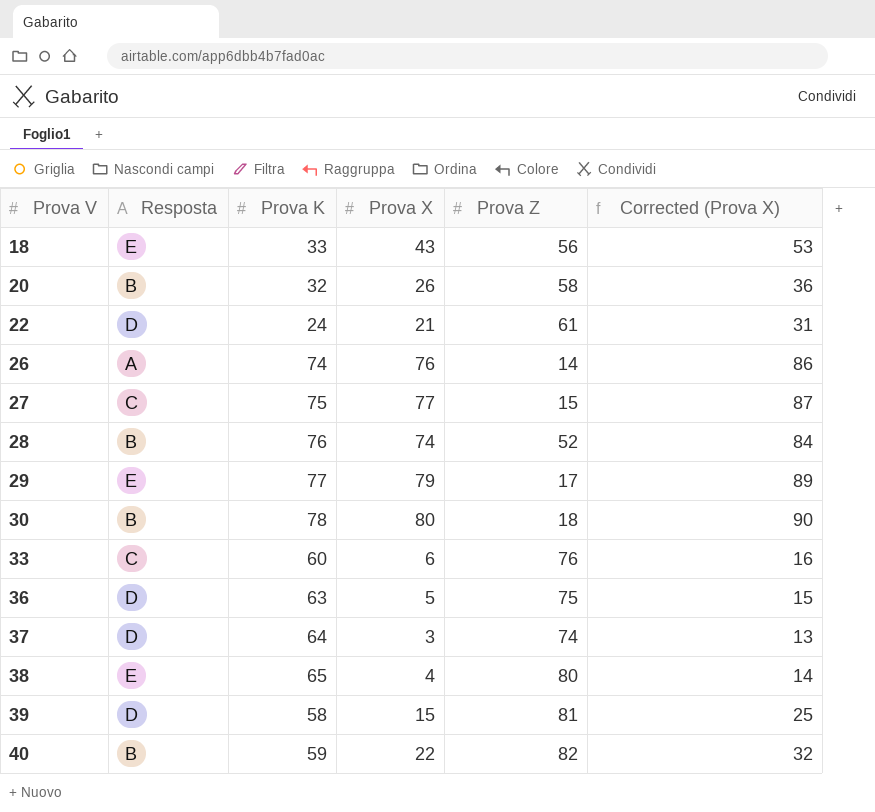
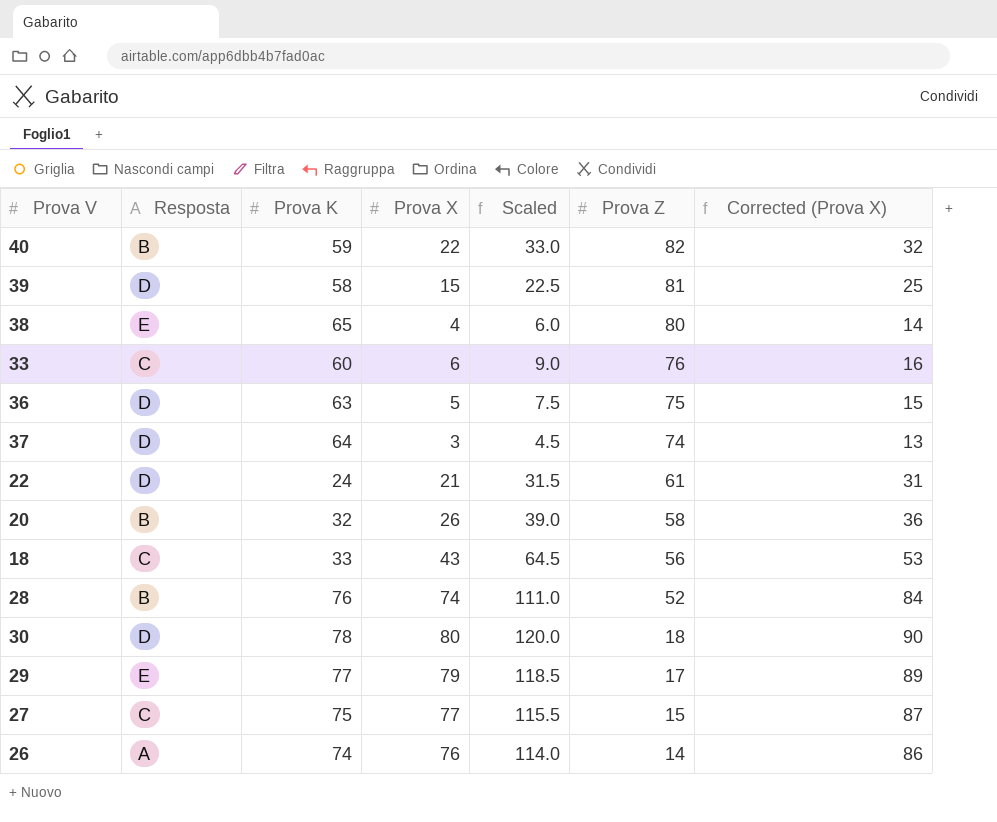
row order: Prova V ascending -> Prova Z descending
column Scaled | formula: none -> [Prova X] * 1.5
18 | Resposta: E -> C
30 | Resposta: B -> D

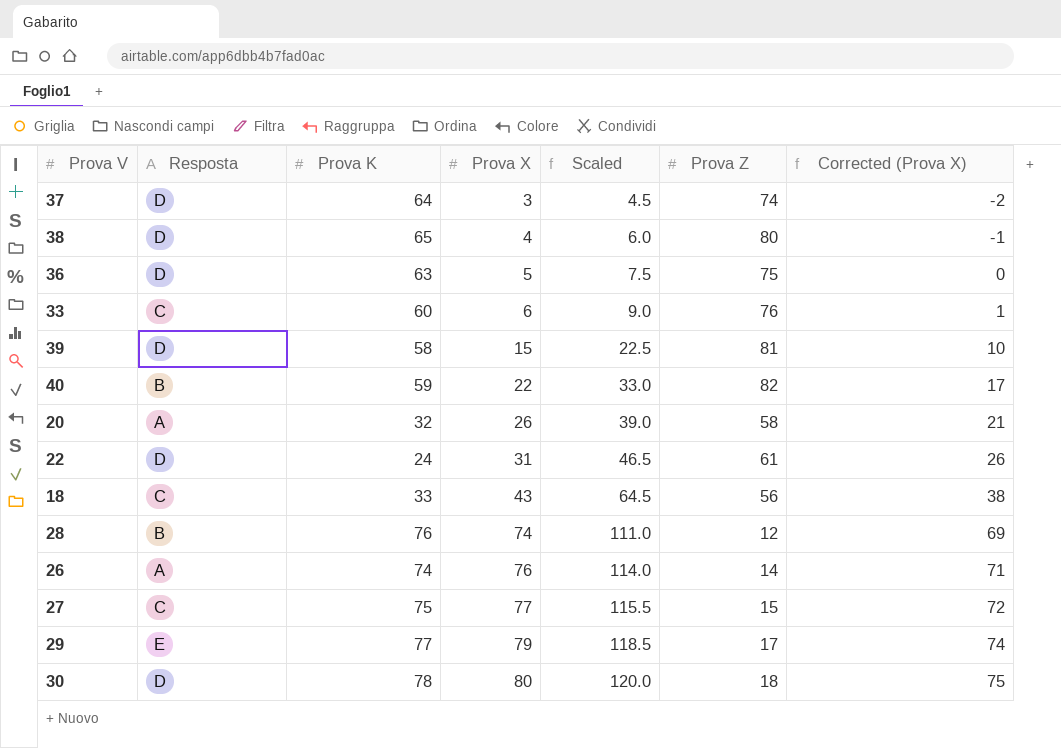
row order: Prova Z descending -> Prova X ascending
column Corrected (Prova X) | formula: [Prova X] + 10 -> [Prova X] - 5
38 | Resposta: E -> D
20 | Resposta: B -> A
22 | Prova X: 21 -> 31
22 | Scaled: 31.5 -> 46.5
28 | Prova Z: 52 -> 12

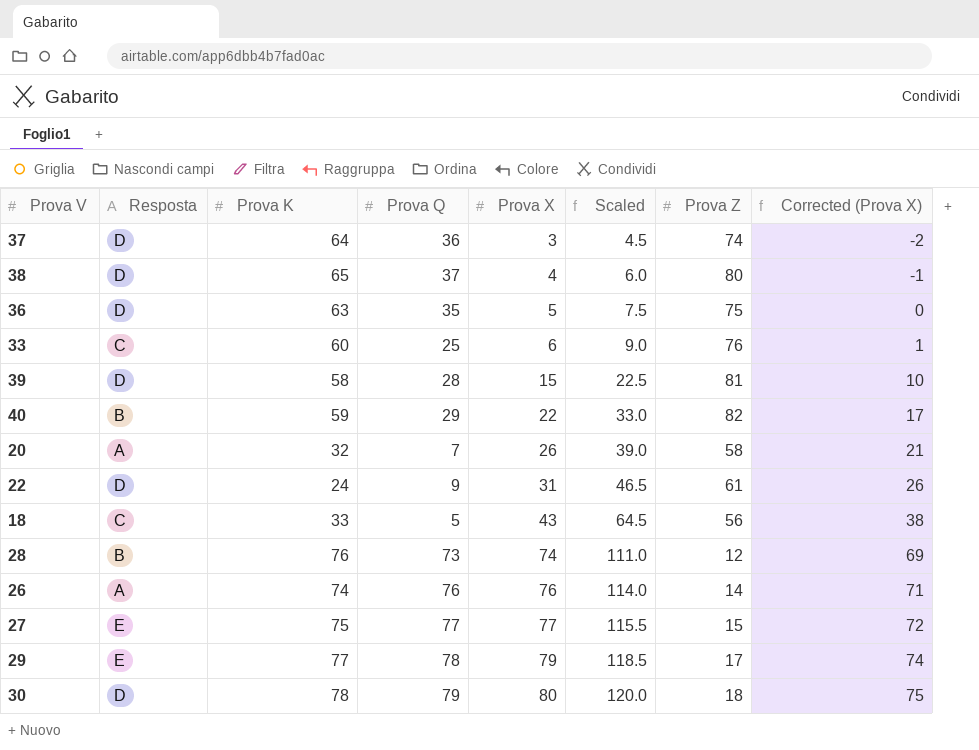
column Prova Q | position: none -> 4
27 | Resposta: C -> E

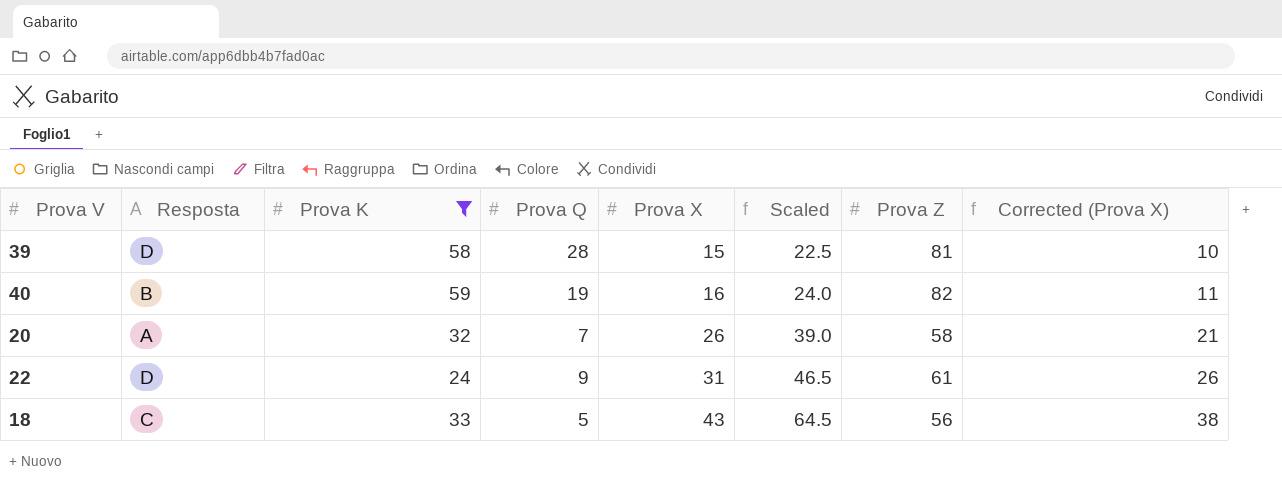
filter: none -> Prova K <= 59
40 | Prova Q: 29 -> 19
40 | Prova X: 22 -> 16
40 | Scaled: 33.0 -> 24.0
40 | Corrected (Prova X): 17 -> 11

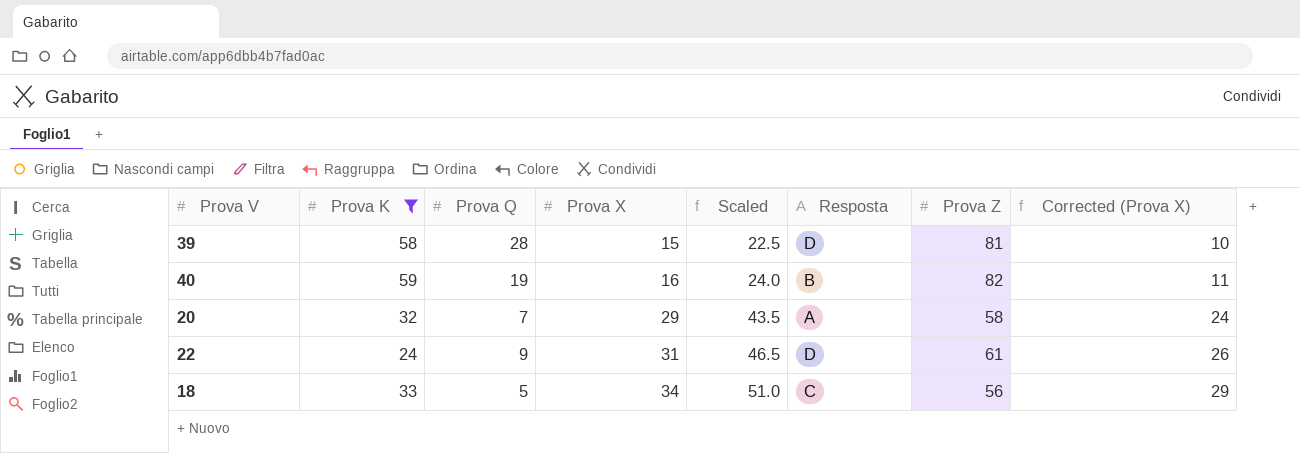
column Resposta | position: 2 -> 6
20 | Prova X: 26 -> 29
20 | Scaled: 39.0 -> 43.5
20 | Corrected (Prova X): 21 -> 24
18 | Prova X: 43 -> 34
18 | Scaled: 64.5 -> 51.0
18 | Corrected (Prova X): 38 -> 29

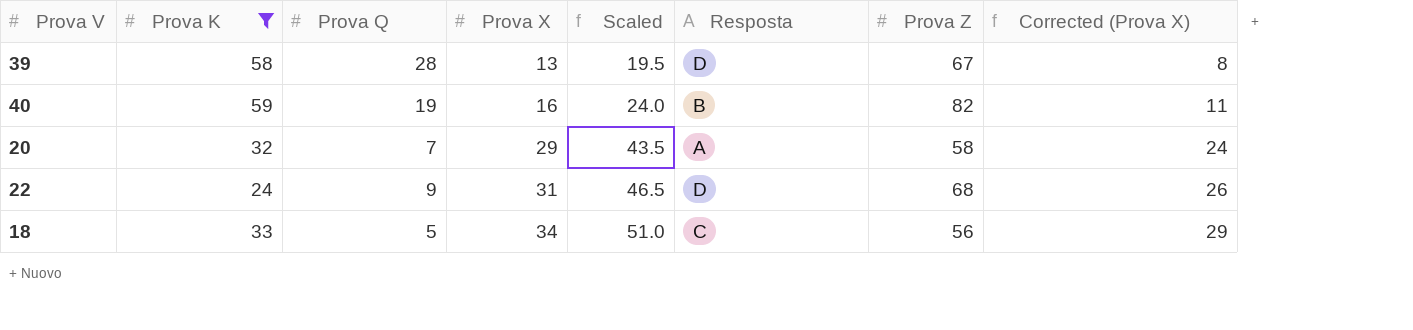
39 | Prova X: 15 -> 13
39 | Scaled: 22.5 -> 19.5
39 | Prova Z: 81 -> 67
39 | Corrected (Prova X): 10 -> 8
22 | Prova Z: 61 -> 68

